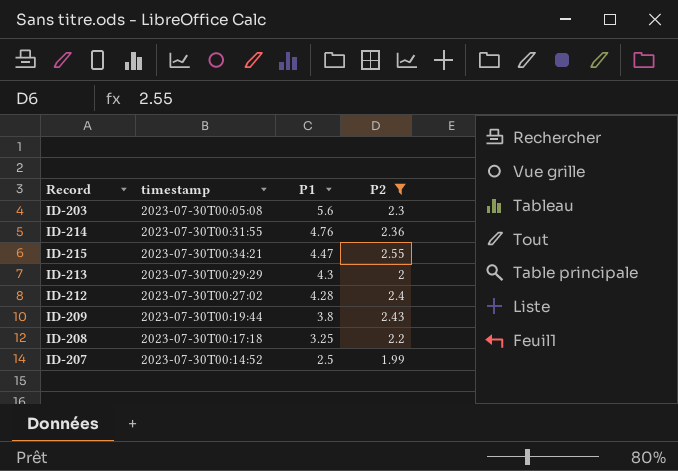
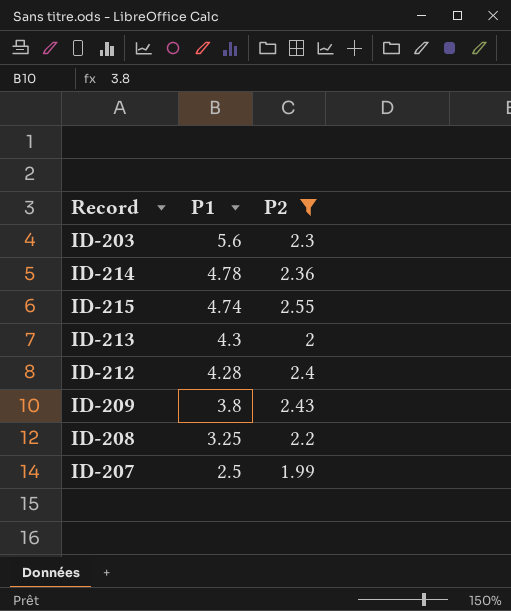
column timestamp | position: 2 -> none
ID-214 | P1: 4.76 -> 4.78
ID-215 | P1: 4.47 -> 4.74

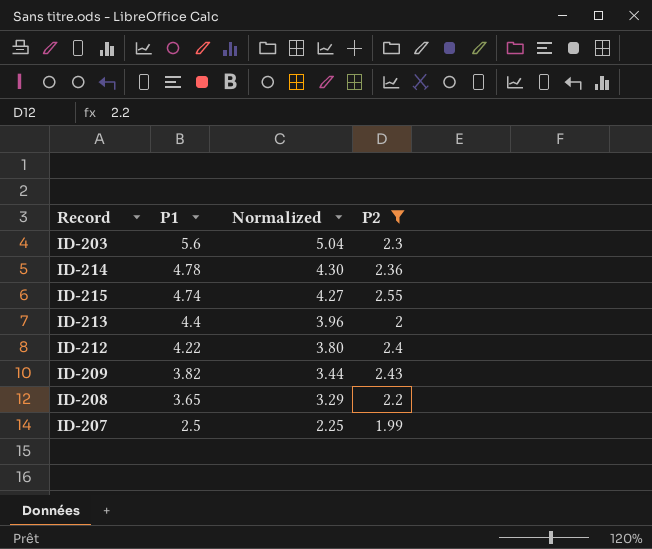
column Normalized | formula: none -> [P1] * 0.9
ID-213 | P1: 4.3 -> 4.4
ID-212 | P1: 4.28 -> 4.22
ID-209 | P1: 3.8 -> 3.82
ID-208 | P1: 3.25 -> 3.65

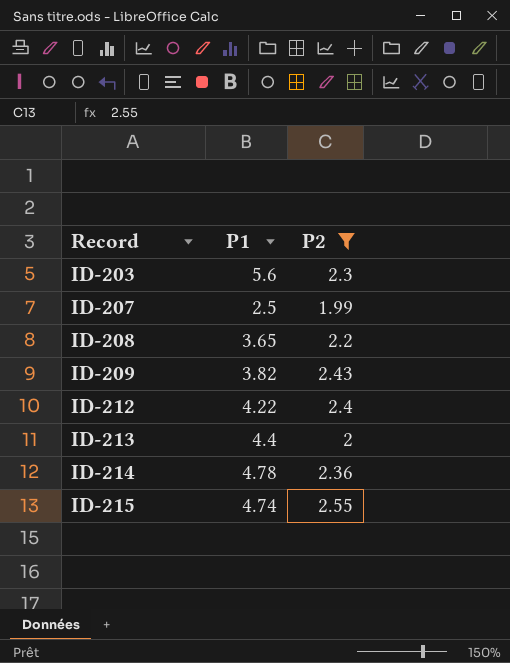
row order: P1 descending -> Record ascending
column Normalized | formula: [P1] * 0.9 -> none

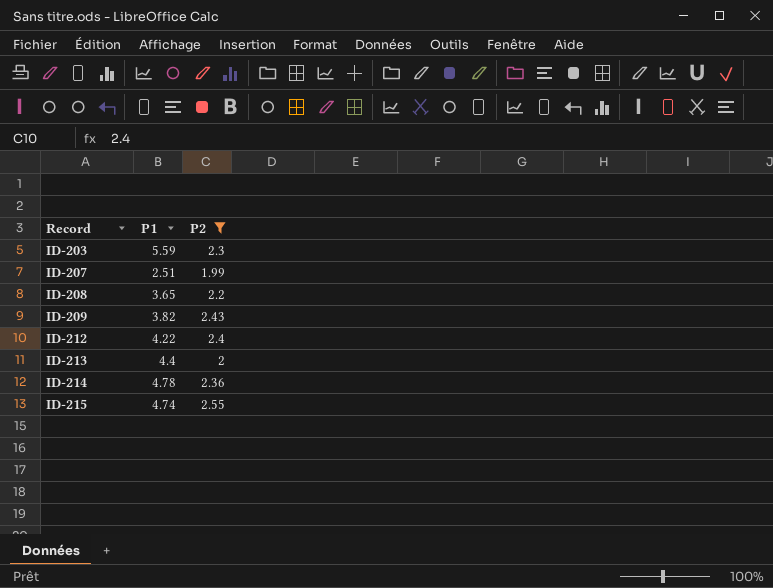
ID-203 | P1: 5.6 -> 5.59
ID-207 | P1: 2.5 -> 2.51

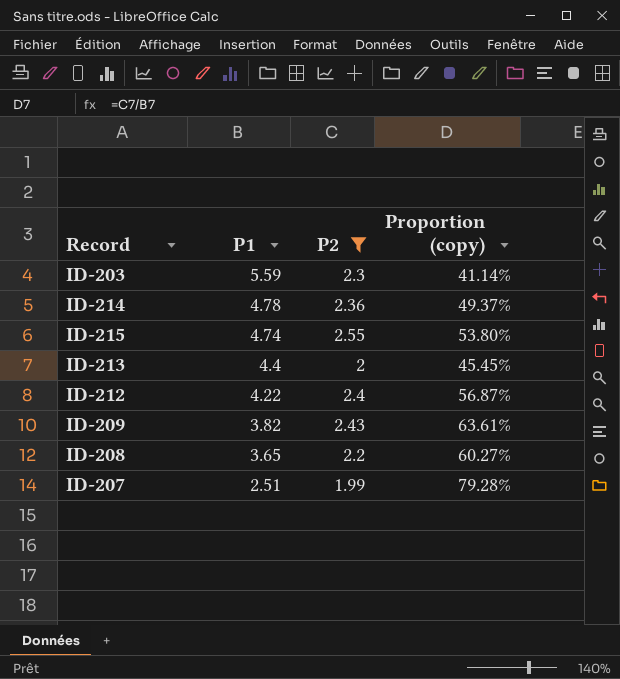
row order: Record ascending -> P1 descending
column Proportion (copy) | formula: none -> [P2] / [P1]

